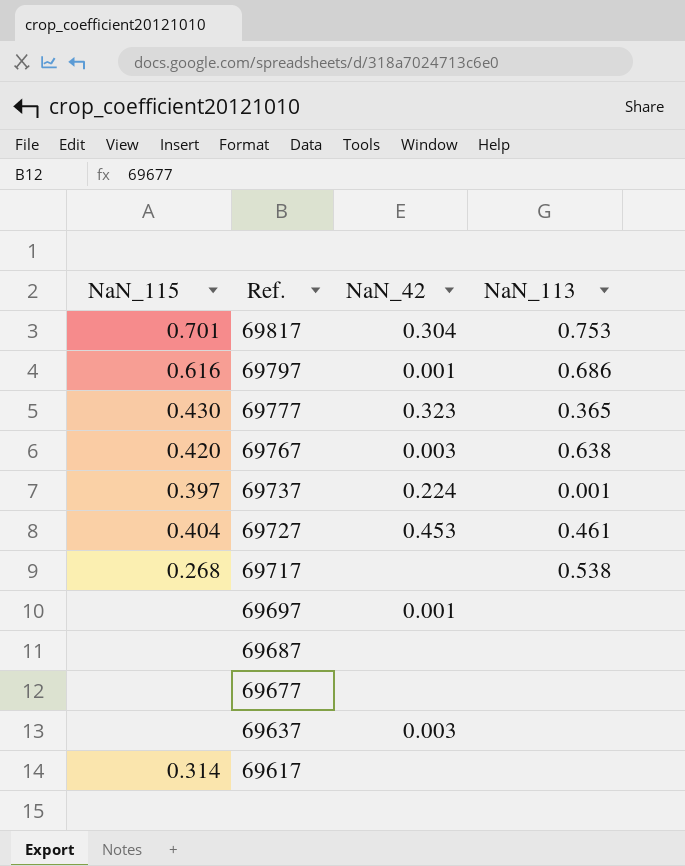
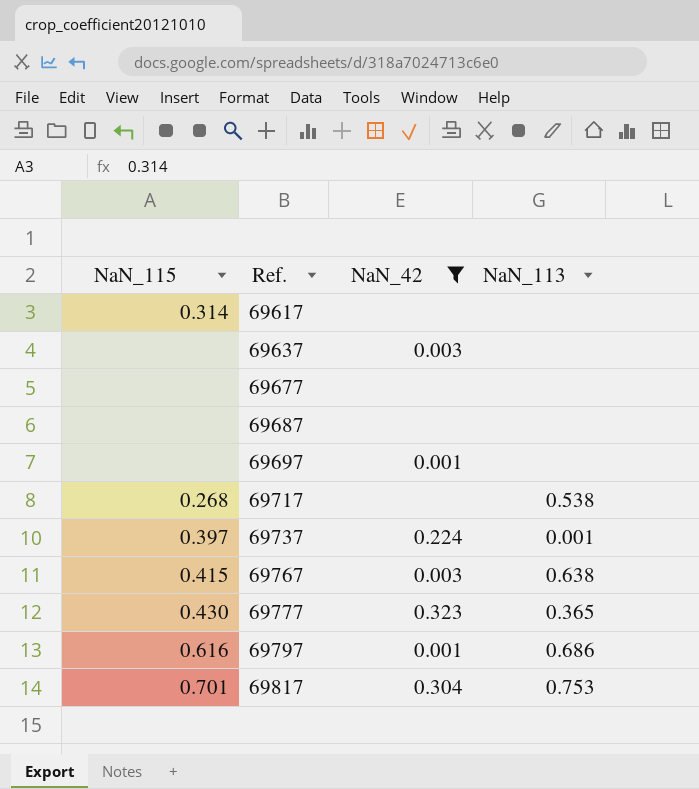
filter: none -> NaN_42 != 0.453
row order: Ref. descending -> Ref. ascending
69767 | NaN_115: 0.420 -> 0.415

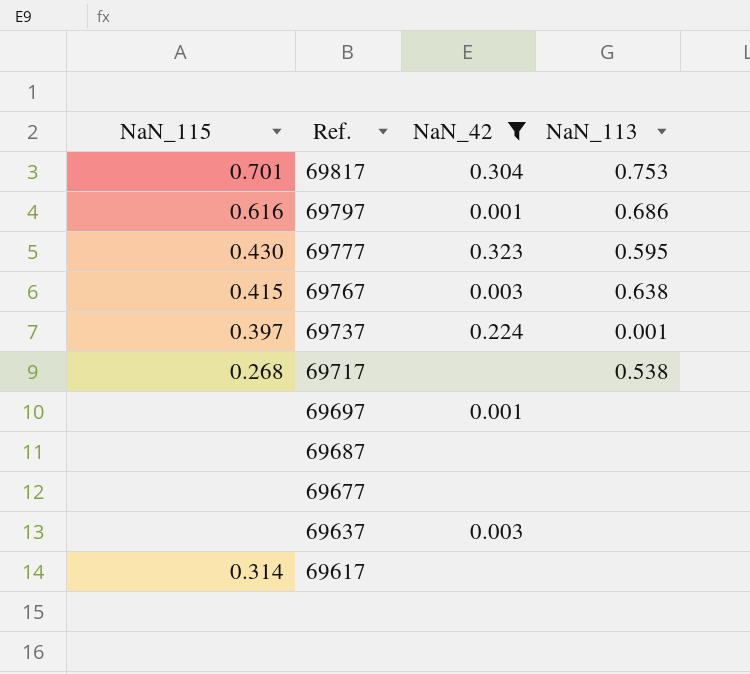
row order: Ref. ascending -> Ref. descending
69777 | NaN_113: 0.365 -> 0.595

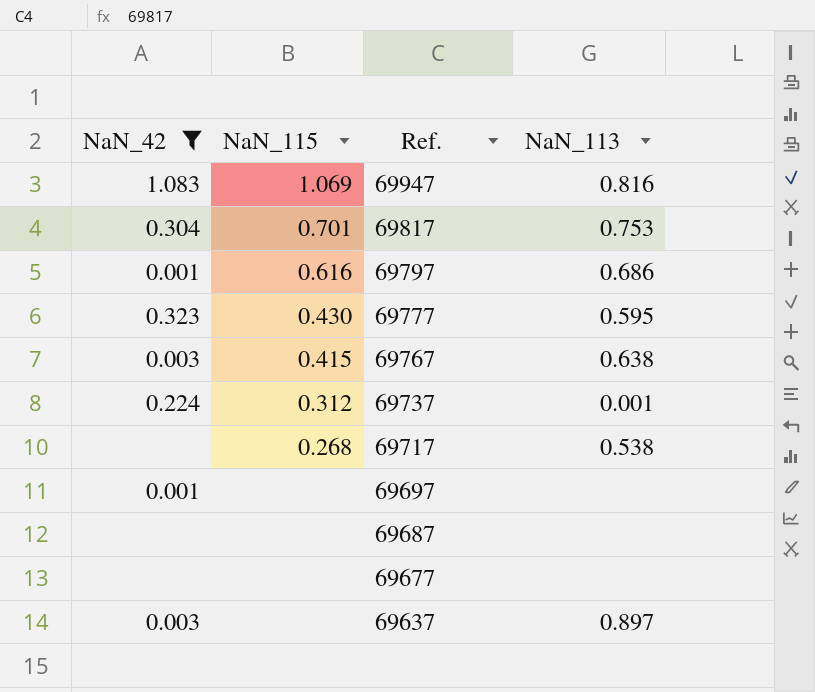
column NaN_42 | position: 3 -> 1
row 69617: 0.314 | none | none -> none
row 69947: none -> 1.083 | 1.069 | 0.816
69737 | NaN_115: 0.397 -> 0.312
69637 | NaN_113: none -> 0.897

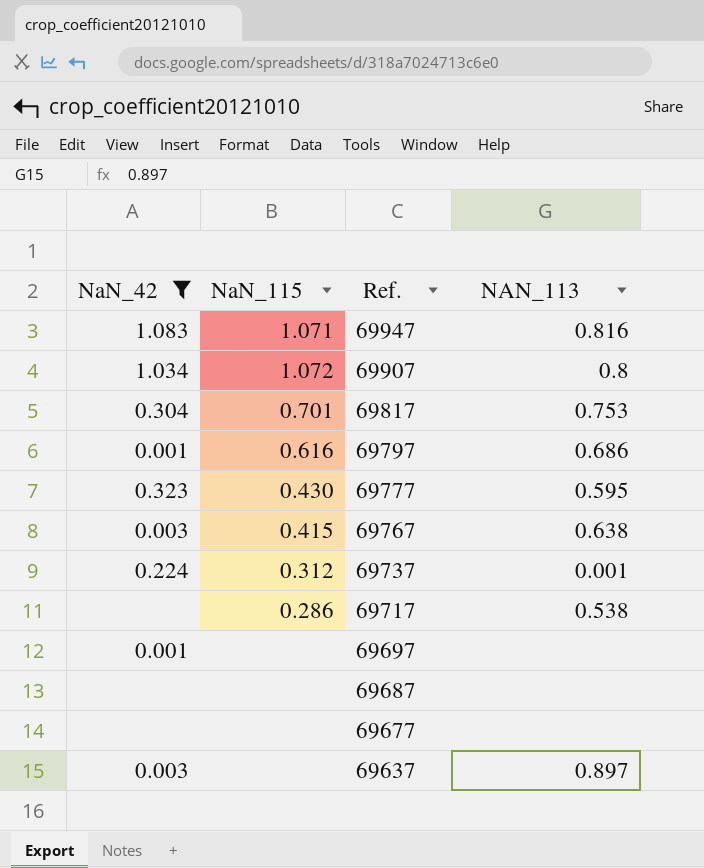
column name: NaN_113 -> NAN_113
69947 | NaN_115: 1.069 -> 1.071
row 69907: none -> 1.034 | 1.072 | 0.8
69717 | NaN_115: 0.268 -> 0.286

